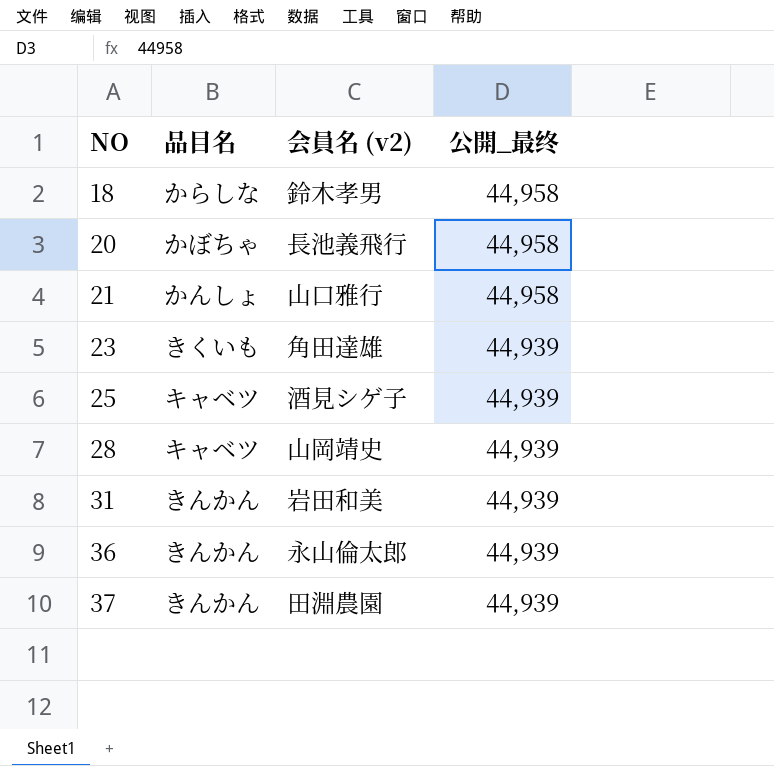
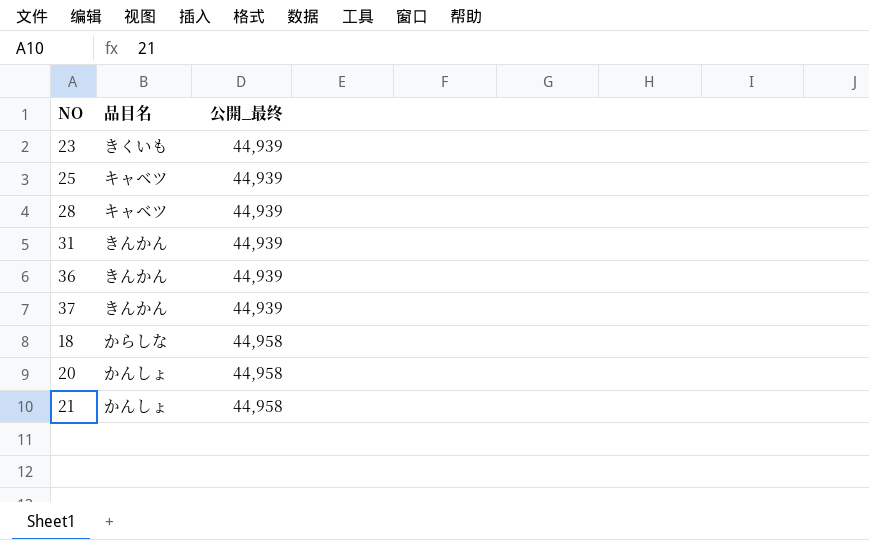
row order: NO ascending -> 公開_最终 ascending
column 会員名 (v2) | position: 3 -> none
20 | 品目名: かぼちゃ -> かんしょ

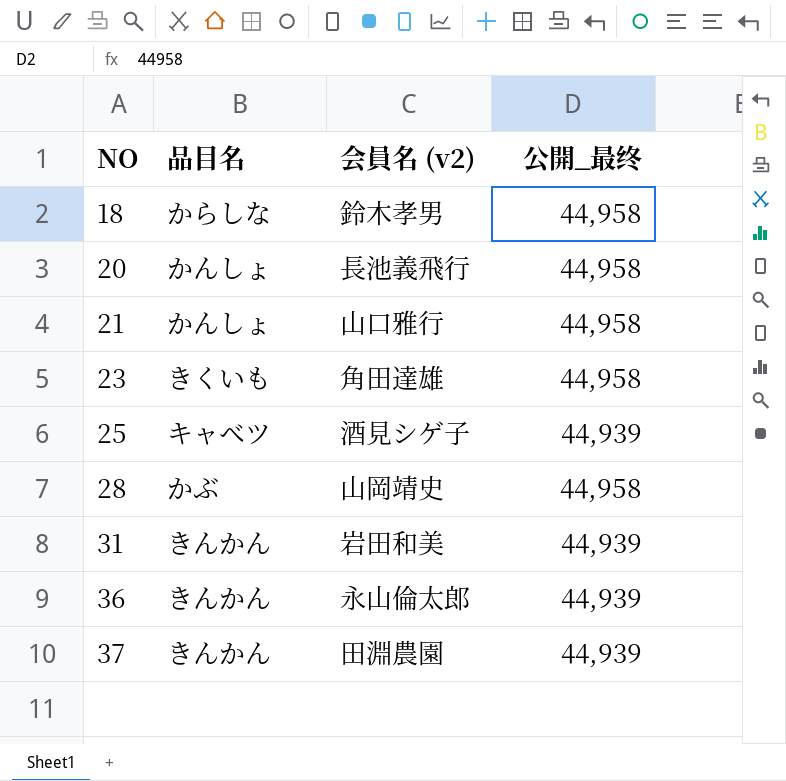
row order: 公開_最终 ascending -> NO ascending
column 会員名 (v2) | position: none -> 3
23 | 公開_最终: 44,939 -> 44,958
28 | 品目名: キャベツ -> かぶ
28 | 公開_最终: 44,939 -> 44,958

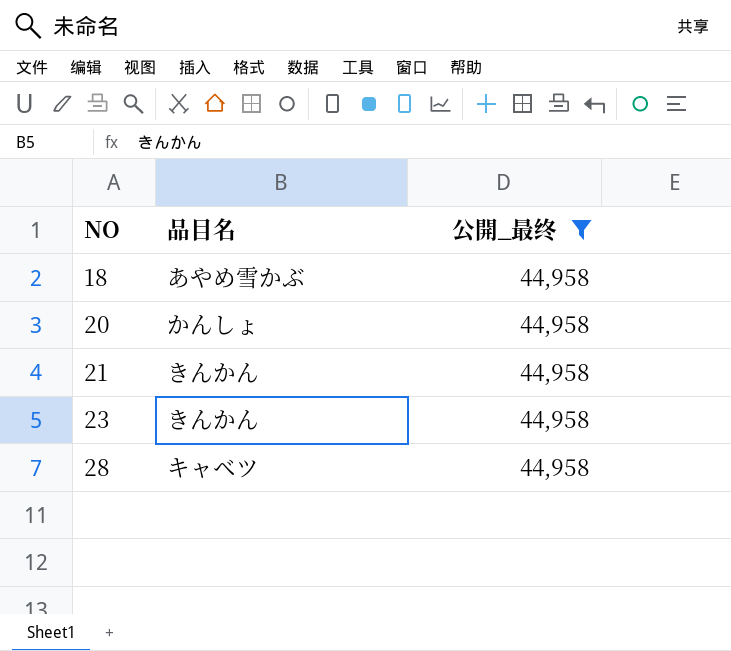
filter: none -> 公開_最终 = 44,958
column 会員名 (v2) | position: 3 -> none
18 | 品目名: からしな -> あやめ雪かぶ
21 | 品目名: かんしょ -> きんかん
23 | 品目名: きくいも -> きんかん
28 | 品目名: かぶ -> キャベツ

